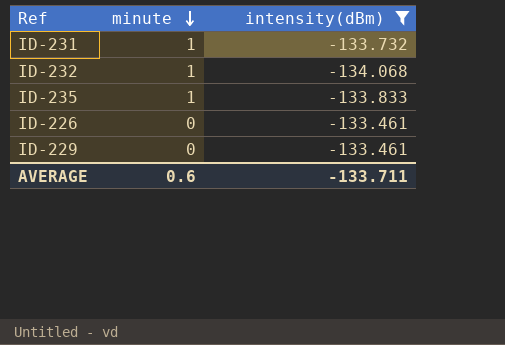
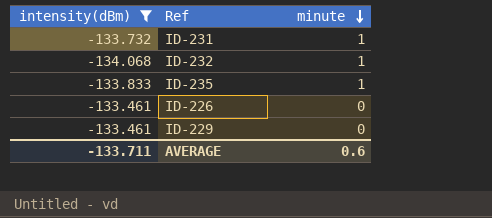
column intensity(dBm) | position: 3 -> 1

